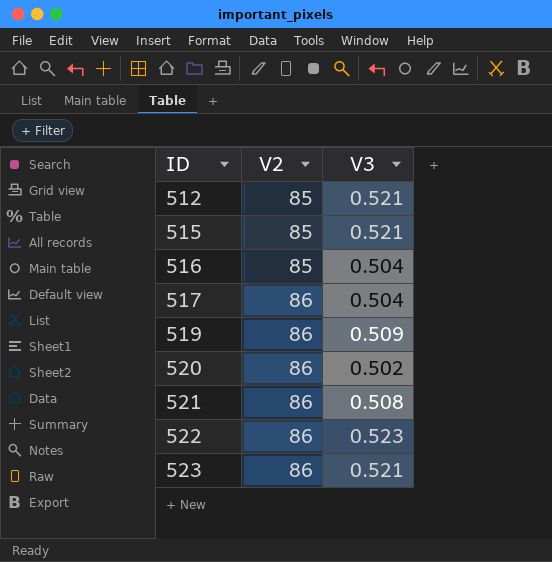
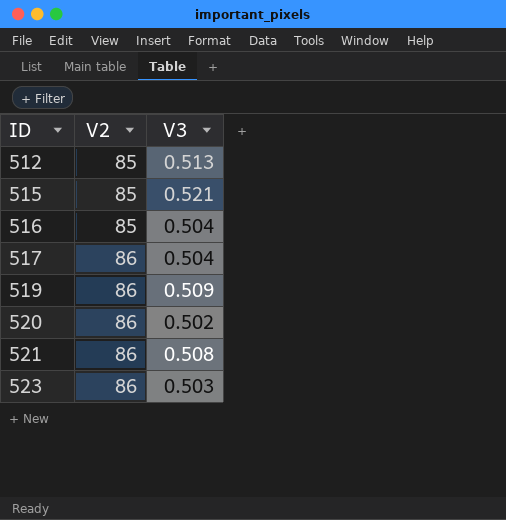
row 522: 86 | 0.523 -> none
512 | V3: 0.521 -> 0.513
523 | V3: 0.521 -> 0.503

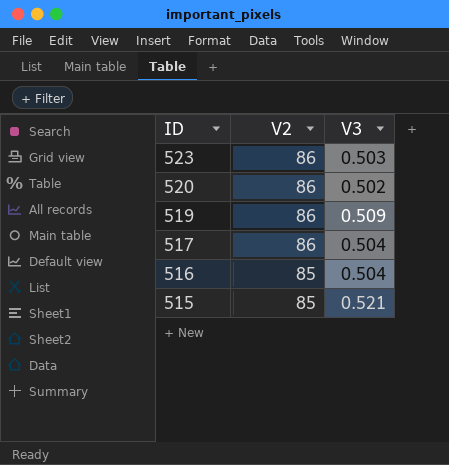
row order: ID ascending -> ID descending
row 512: 85 | 0.513 -> none
row 521: 86 | 0.508 -> none

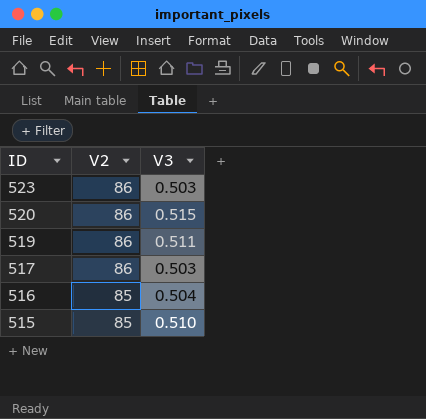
520 | V3: 0.502 -> 0.515
519 | V3: 0.509 -> 0.511
517 | V3: 0.504 -> 0.503
515 | V3: 0.521 -> 0.510

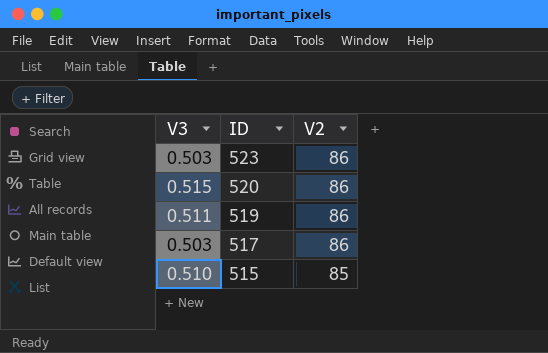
column V3 | position: 3 -> 1
row 516: 85 | 0.504 -> none

